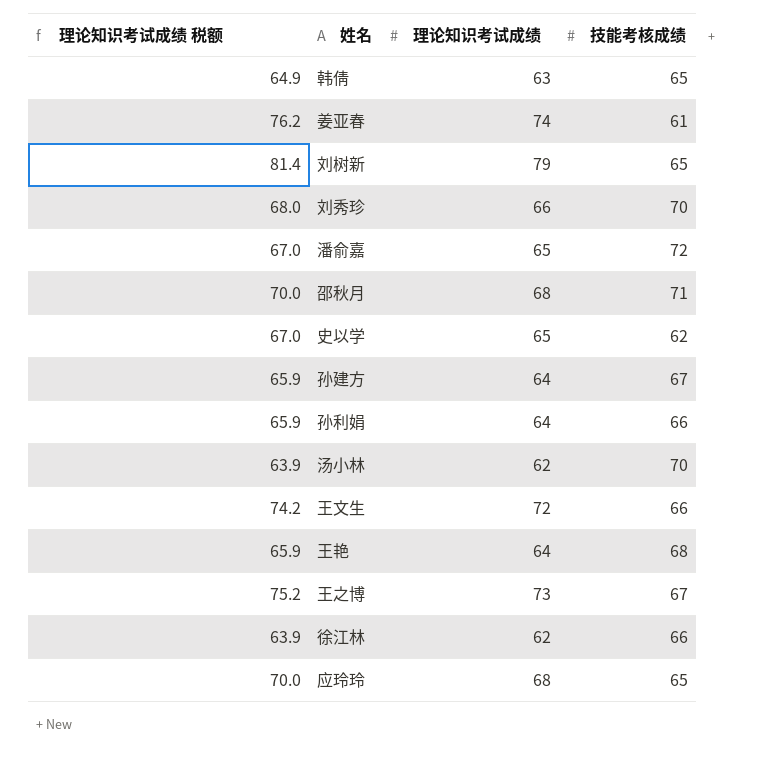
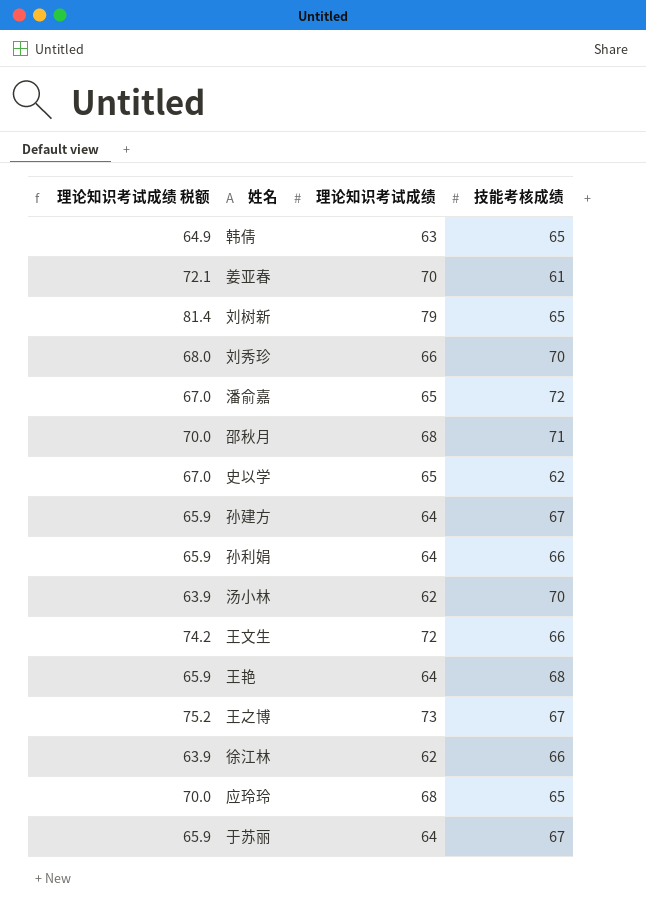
姜亚春 | 理论知识考试成绩 税额: 76.2 -> 72.1
姜亚春 | 理论知识考试成绩: 74 -> 70
row 于苏丽: none -> 65.9 | 64 | 67

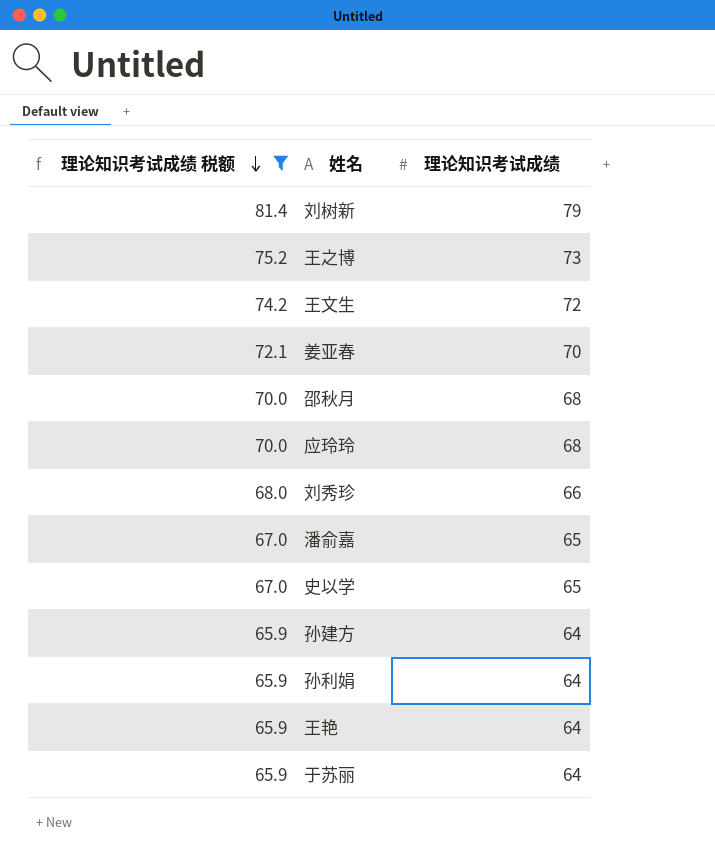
filter: none -> 理论知识考试成绩 税额 >= 65.9
row order: none -> 理论知识考试成绩 税额 descending
column 技能考核成绩 | position: 4 -> none

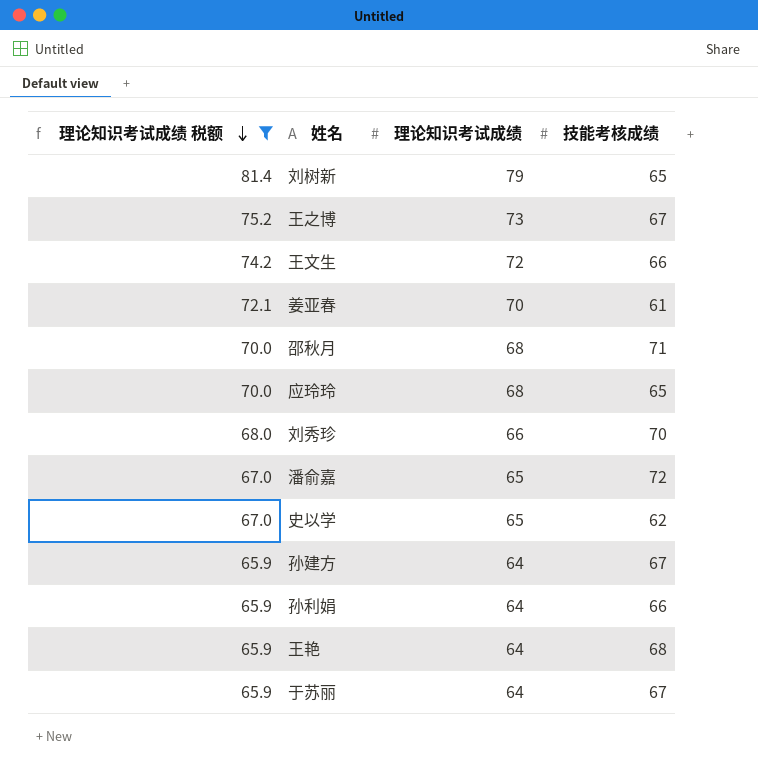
column 技能考核成绩 | position: none -> 4

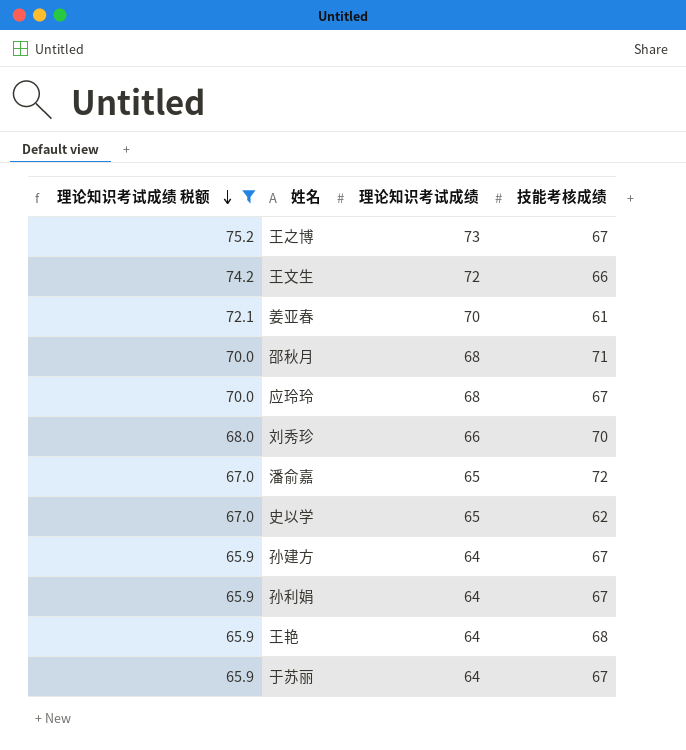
row 刘树新: 81.4 | 79 | 65 -> none
应玲玲 | 技能考核成绩: 65 -> 67
孙利娟 | 技能考核成绩: 66 -> 67

